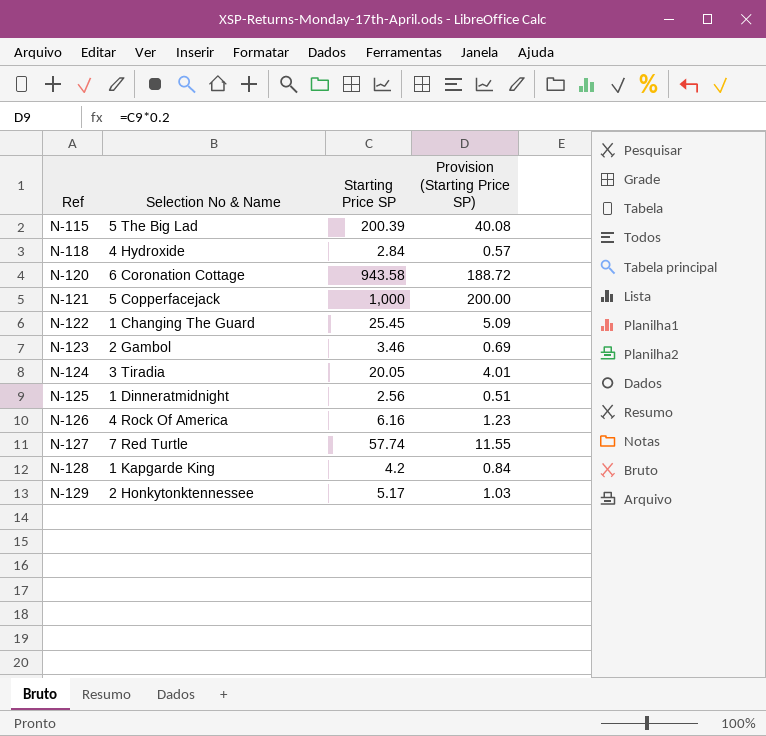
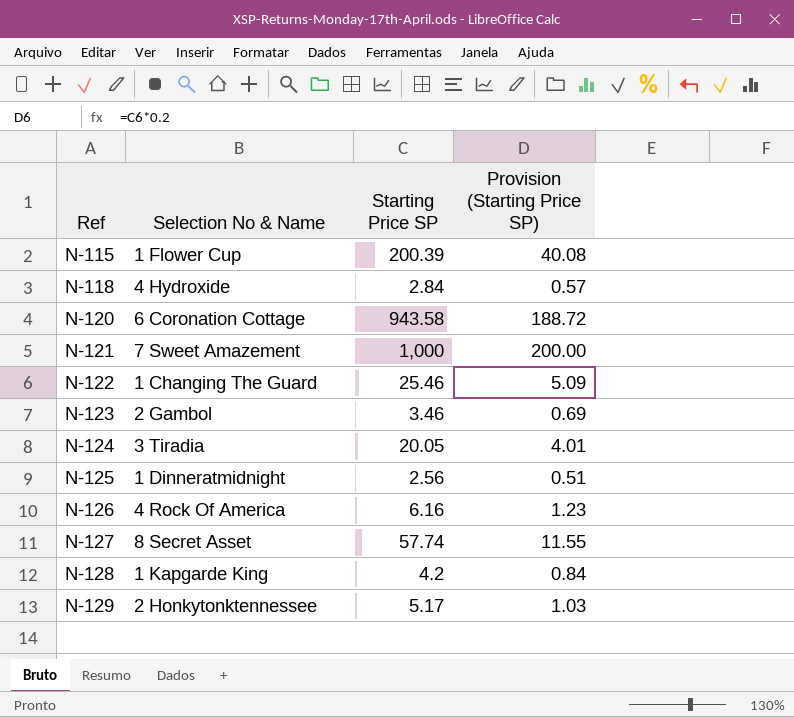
N-115 | Selection No & Name: 5 The Big Lad -> 1 Flower Cup
N-121 | Selection No & Name: 5 Copperfacejack -> 7 Sweet Amazement
N-122 | Starting Price SP: 25.45 -> 25.46
N-127 | Selection No & Name: 7 Red Turtle -> 8 Secret Asset

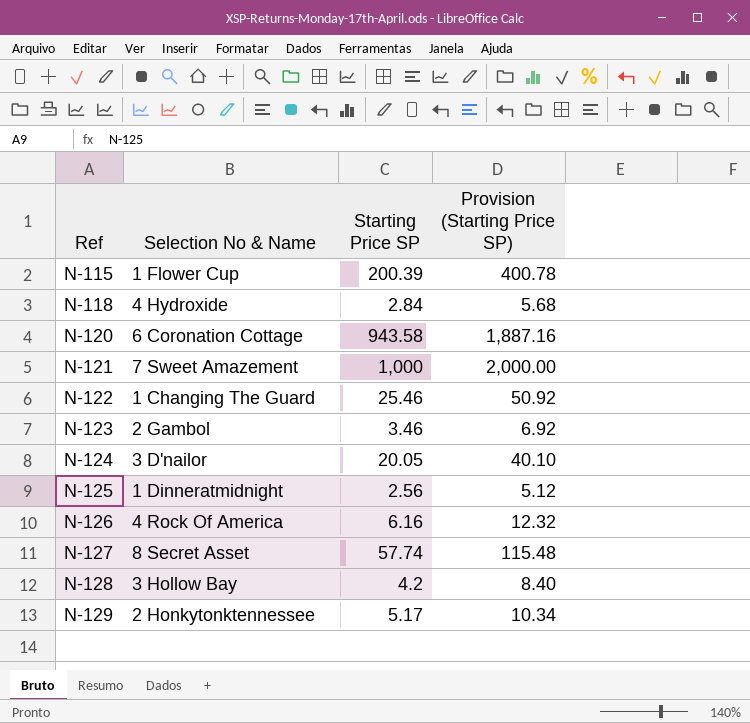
column Provision (Starting Price SP) | formula: [Starting Price SP] * 0.2 -> [Starting Price SP] * 2
N-124 | Selection No & Name: 3 Tiradia -> 3 D'nailor
N-128 | Selection No & Name: 1 Kapgarde King -> 3 Hollow Bay

